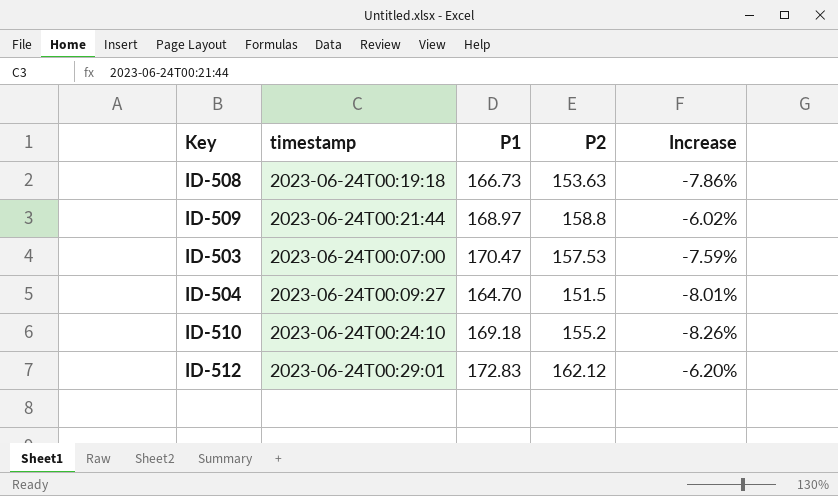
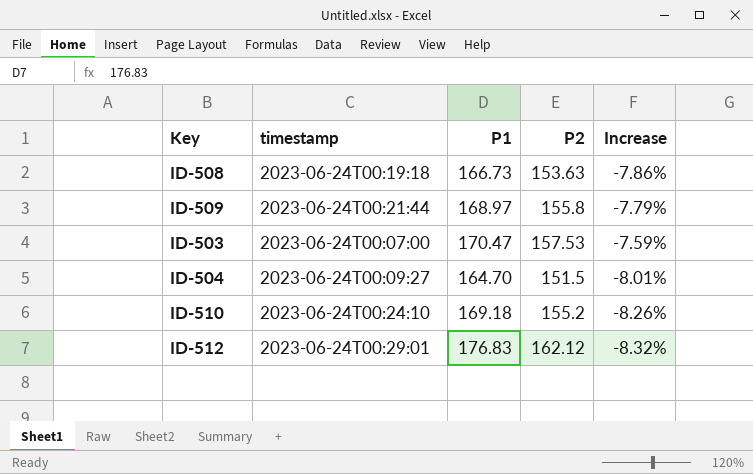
ID-509 | P2: 158.8 -> 155.8
ID-509 | Increase: -6.02% -> -7.79%
ID-512 | P1: 172.83 -> 176.83
ID-512 | Increase: -6.20% -> -8.32%

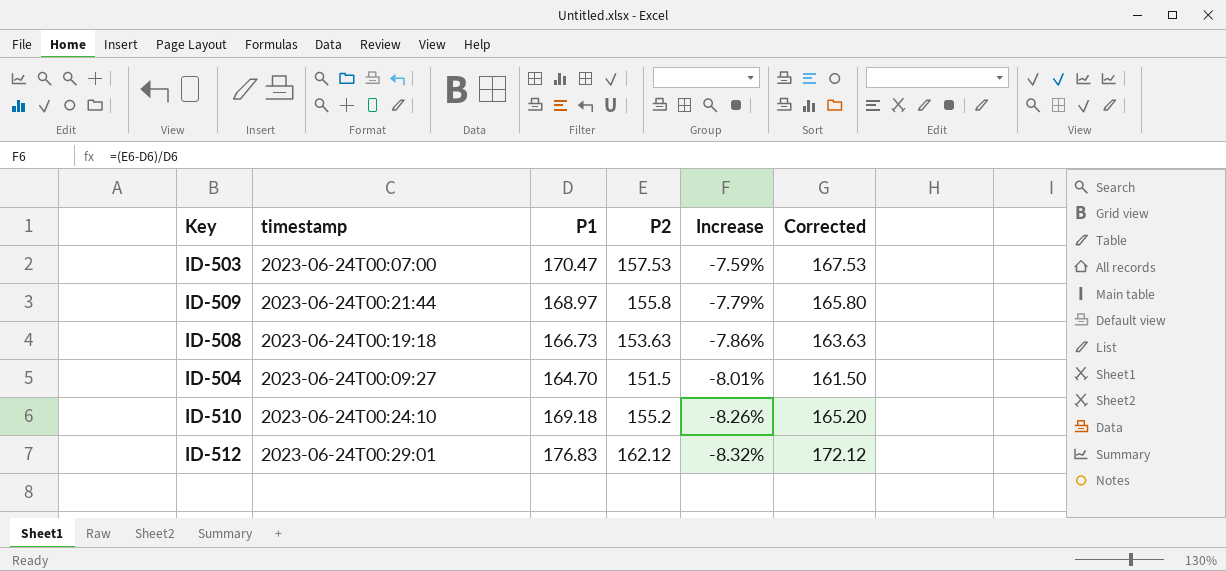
row order: none -> Increase descending
column Corrected | formula: none -> [P2] + 10

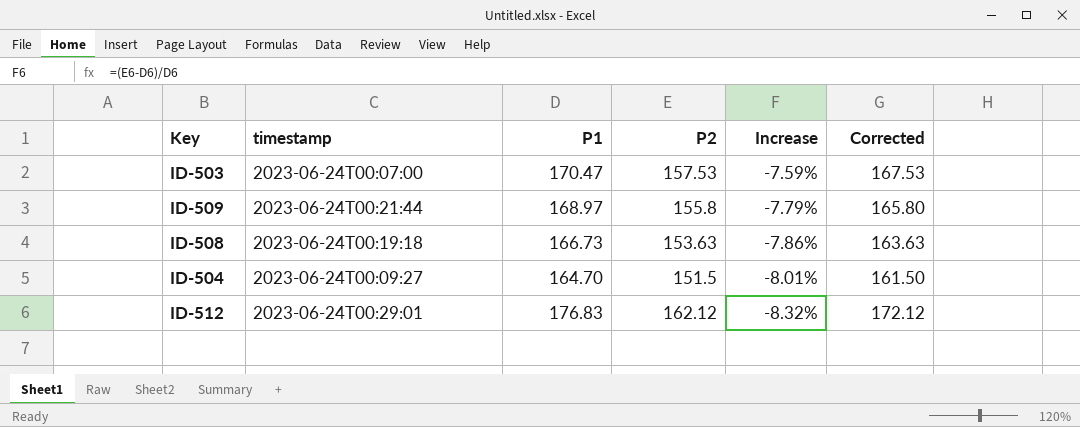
row ID-510: 2023-06-24T00:24:10 | 169.18 | 155.2 | -8.26% | 165.20 -> none

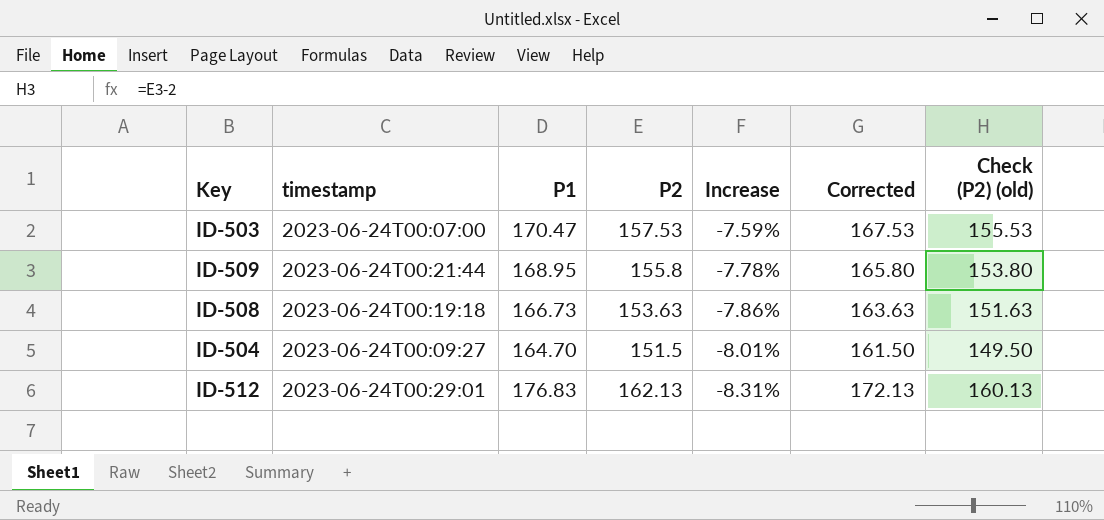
column Check (P2) (old) | formula: none -> [P2] - 2
ID-509 | P1: 168.97 -> 168.95
ID-509 | Increase: -7.79% -> -7.78%
ID-512 | P2: 162.12 -> 162.13
ID-512 | Increase: -8.32% -> -8.31%
ID-512 | Corrected: 172.12 -> 172.13

